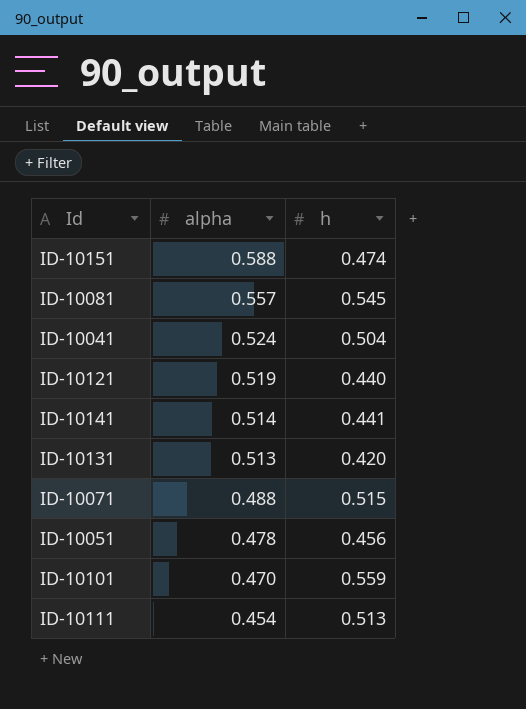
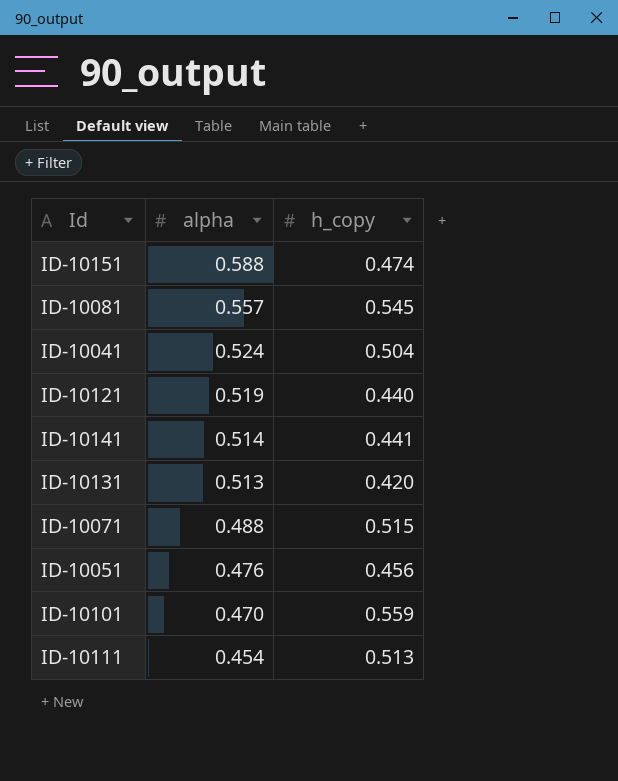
column name: h -> h_copy
ID-10051 | alpha: 0.478 -> 0.476

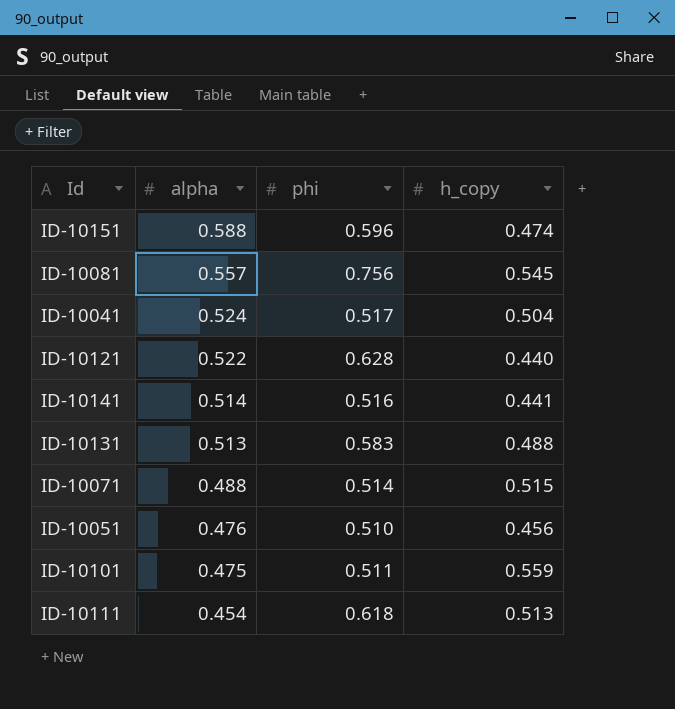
column phi | position: none -> 3
ID-10121 | alpha: 0.519 -> 0.522
ID-10131 | h_copy: 0.420 -> 0.488
ID-10101 | alpha: 0.470 -> 0.475

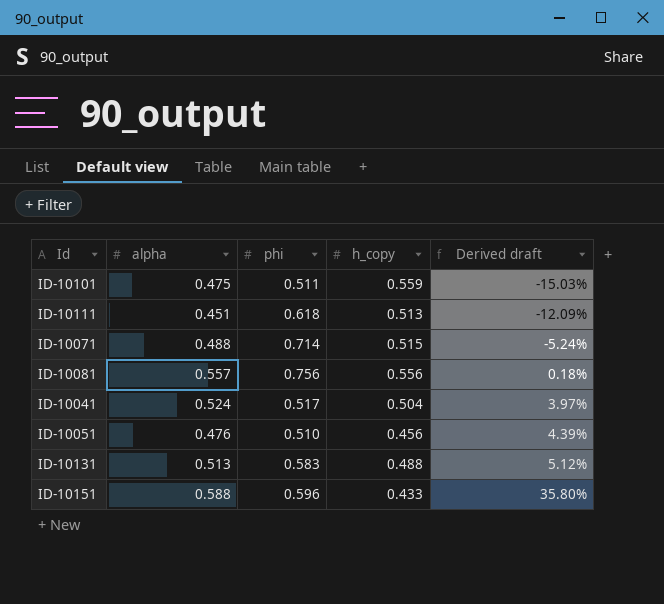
row order: alpha descending -> Derived draft ascending
column Derived draft | formula: none -> ([alpha] - [h_copy]) / [h_copy]
row ID-10121: 0.522 | 0.628 | 0.440 -> none
row ID-10141: 0.514 | 0.516 | 0.441 -> none
ID-10111 | alpha: 0.454 -> 0.451
ID-10071 | phi: 0.514 -> 0.714
ID-10081 | h_copy: 0.545 -> 0.556
ID-10151 | h_copy: 0.474 -> 0.433

